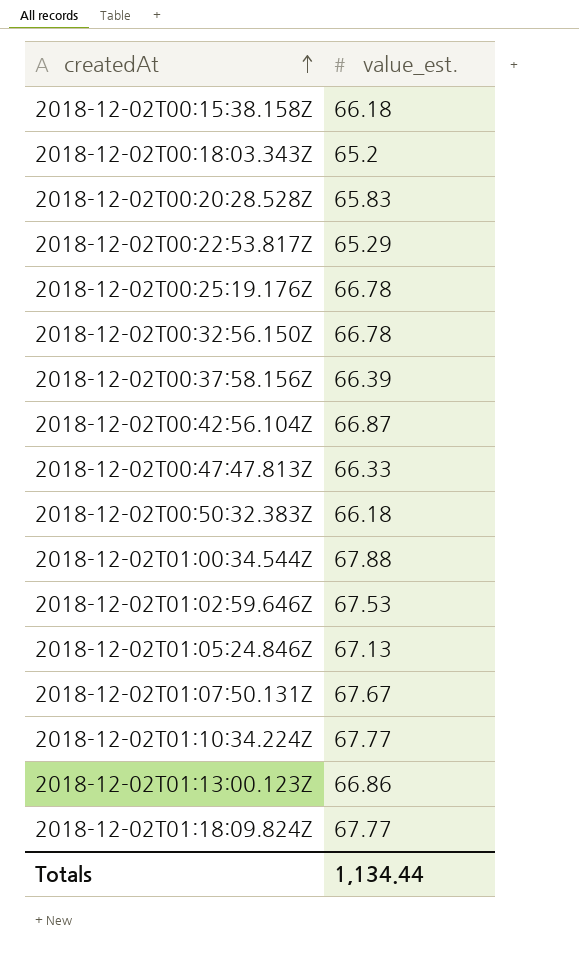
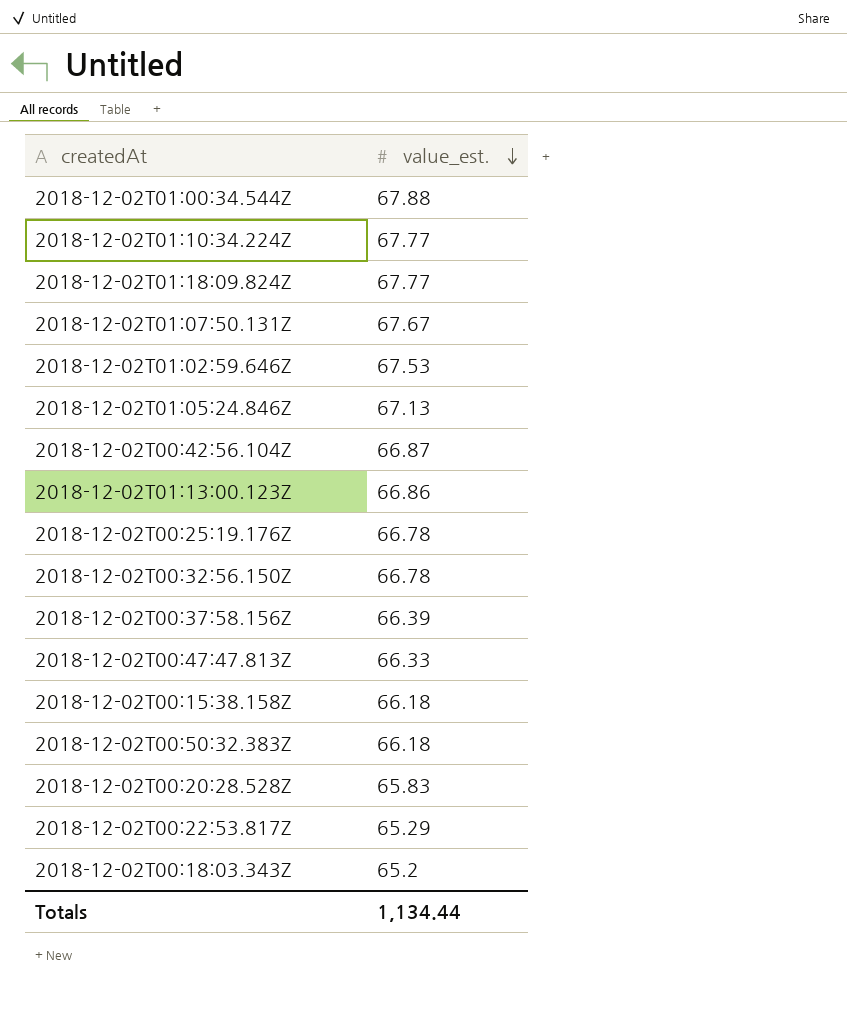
row order: createdAt ascending -> value_est. descending

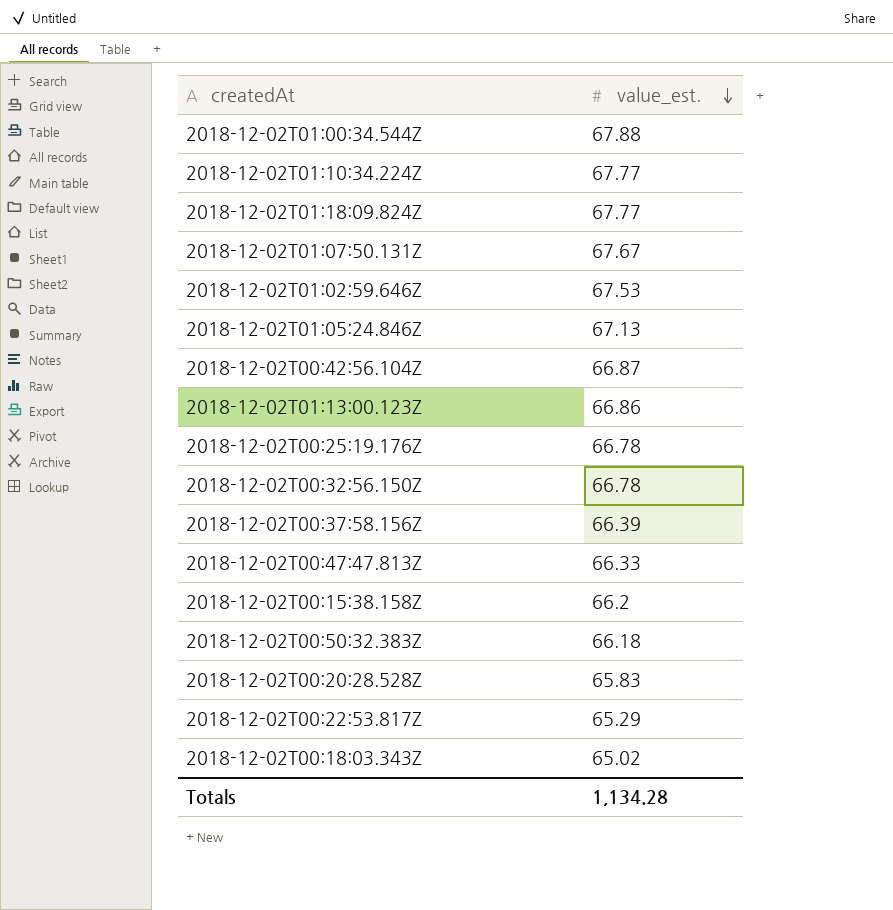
2018-12-02T00:15:38.158Z | value_est.: 66.18 -> 66.2
2018-12-02T00:18:03.343Z | value_est.: 65.2 -> 65.02
Totals | value_est.: 1,134.44 -> 1,134.28

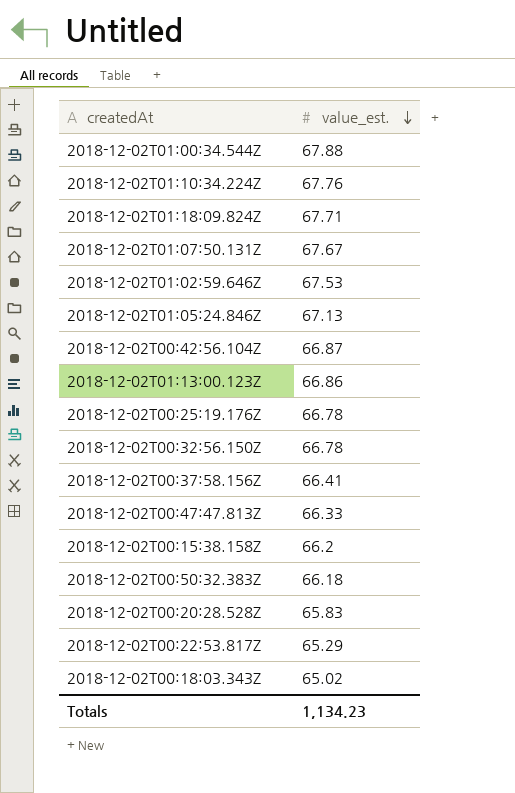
2018-12-02T01:10:34.224Z | value_est.: 67.77 -> 67.76
2018-12-02T01:18:09.824Z | value_est.: 67.77 -> 67.71
2018-12-02T00:37:58.156Z | value_est.: 66.39 -> 66.41
Totals | value_est.: 1,134.28 -> 1,134.23

